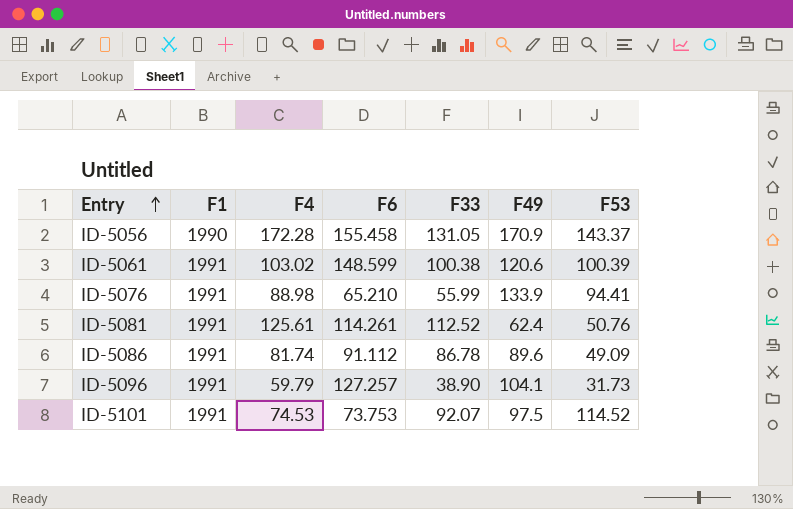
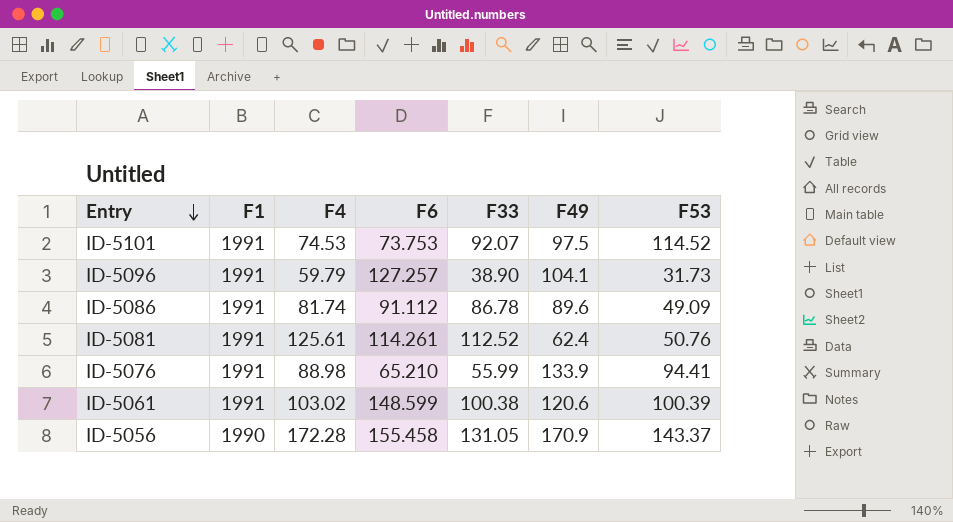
row order: Entry ascending -> Entry descending

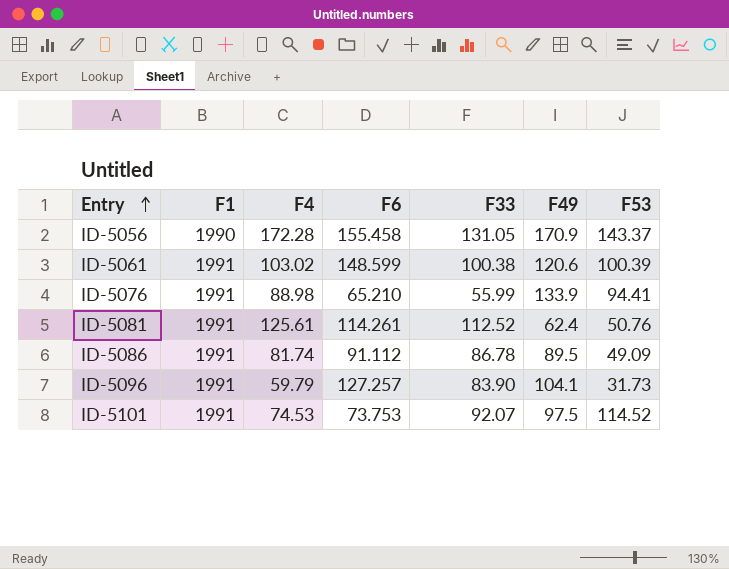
row order: Entry descending -> Entry ascending
ID-5086 | F49: 89.6 -> 89.5
ID-5096 | F33: 38.90 -> 83.90

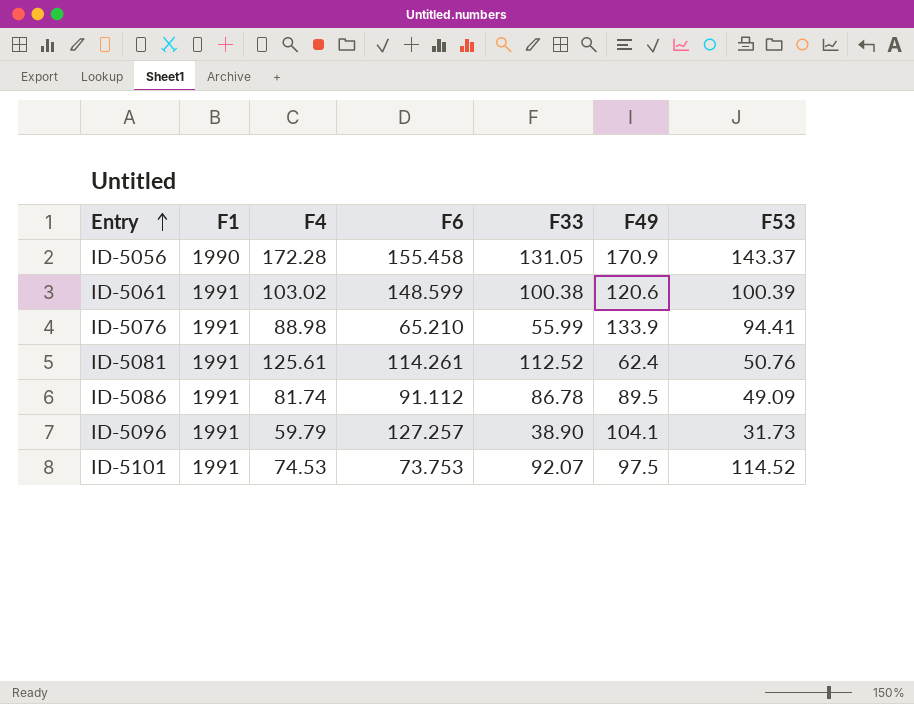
ID-5096 | F33: 83.90 -> 38.90

